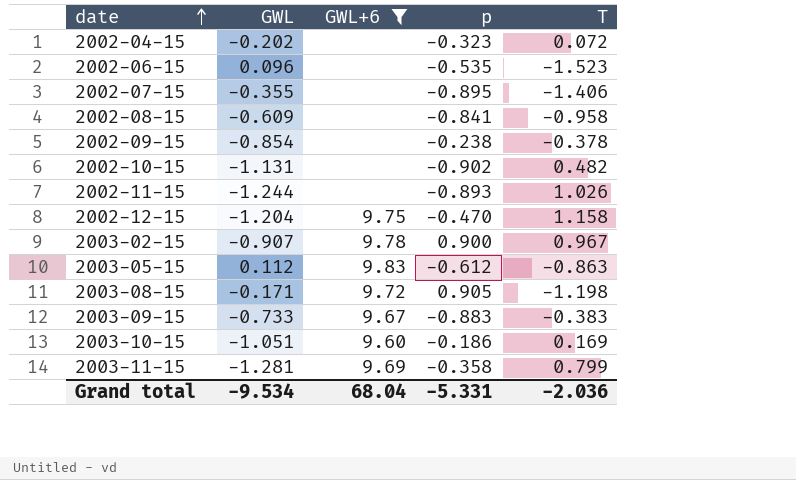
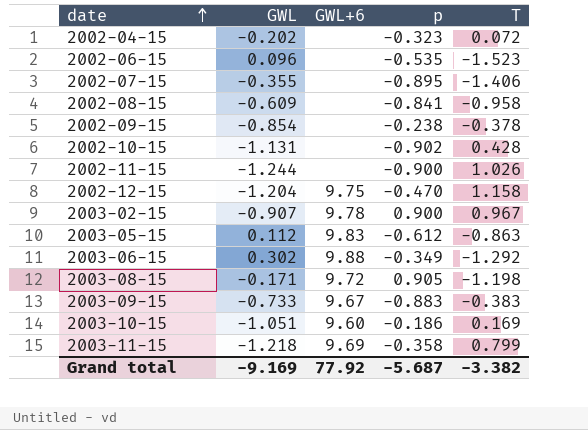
filter: GWL+6 != 9.88 -> none
2002-10-15 | T: 0.482 -> 0.428
2002-11-15 | p: -0.893 -> -0.900
2003-11-15 | GWL: -1.281 -> -1.218
Grand total | GWL: -9.534 -> -9.169
Grand total | GWL+6: 68.04 -> 77.92
Grand total | p: -5.331 -> -5.687
Grand total | T: -2.036 -> -3.382

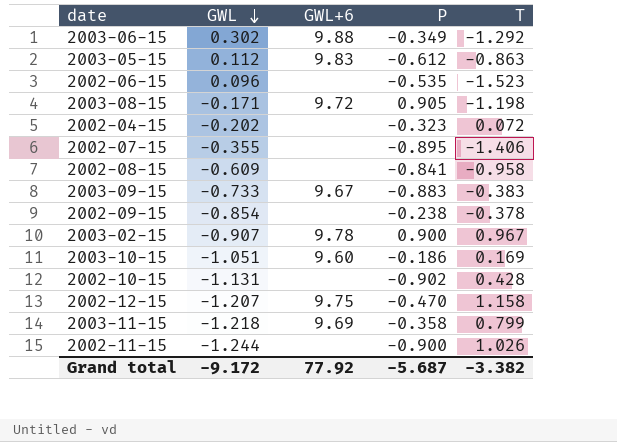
row order: date ascending -> GWL descending
column name: p -> P
2002-12-15 | GWL: -1.204 -> -1.207
Grand total | GWL: -9.169 -> -9.172

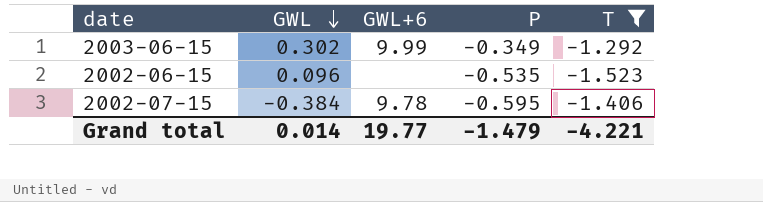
filter: none -> T <= -1.292
2003-06-15 | GWL+6: 9.88 -> 9.99
2002-07-15 | GWL: -0.355 -> -0.384
2002-07-15 | GWL+6: none -> 9.78
2002-07-15 | P: -0.895 -> -0.595
Grand total | GWL: -9.172 -> 0.014
Grand total | GWL+6: 77.92 -> 19.77
Grand total | P: -5.687 -> -1.479
Grand total | T: -3.382 -> -4.221

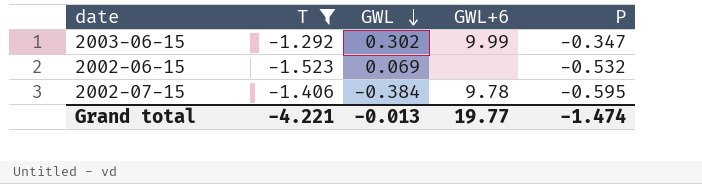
column T | position: 5 -> 2
2003-06-15 | P: -0.349 -> -0.347
2002-06-15 | GWL: 0.096 -> 0.069
2002-06-15 | P: -0.535 -> -0.532
Grand total | GWL: 0.014 -> -0.013
Grand total | P: -1.479 -> -1.474

